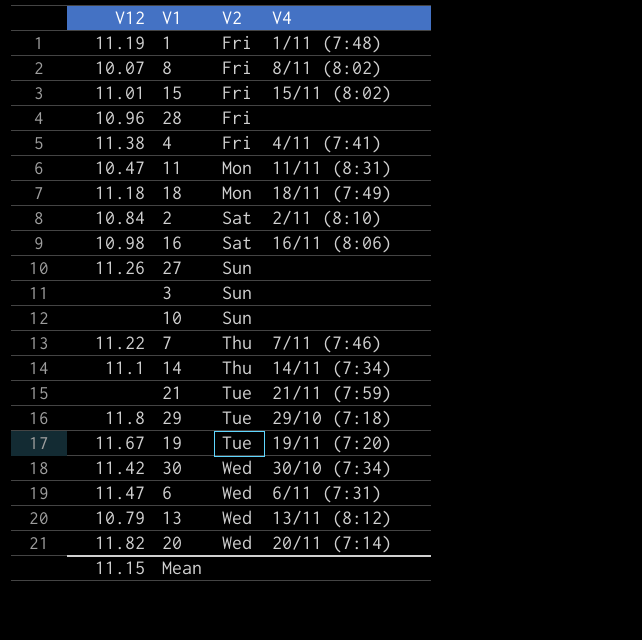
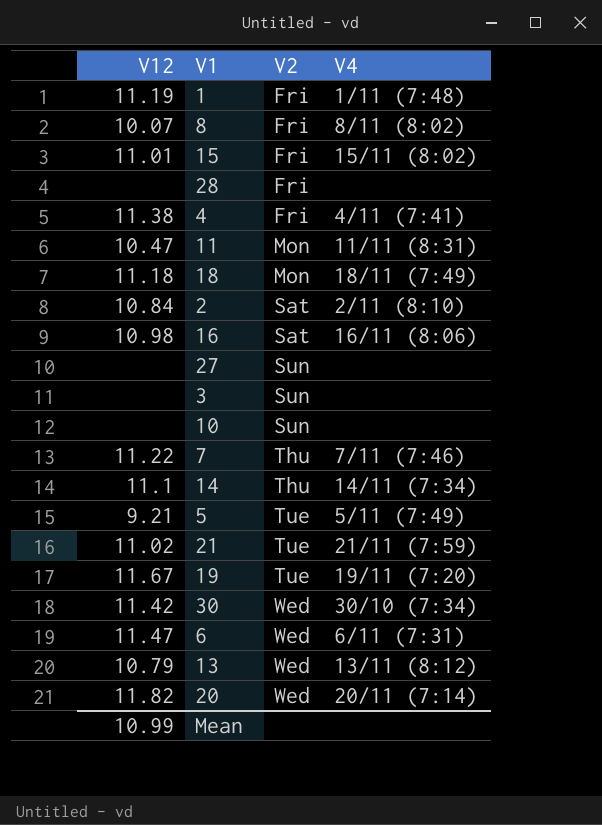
row 29: 11.8 | Tue | 29/10 (7:18) -> none
28 | V12: 10.96 -> none
27 | V12: 11.26 -> none
row 5: none -> 9.21 | Tue | 5/11 (7:49)
21 | V12: none -> 11.02
Mean | V12: 11.15 -> 10.99

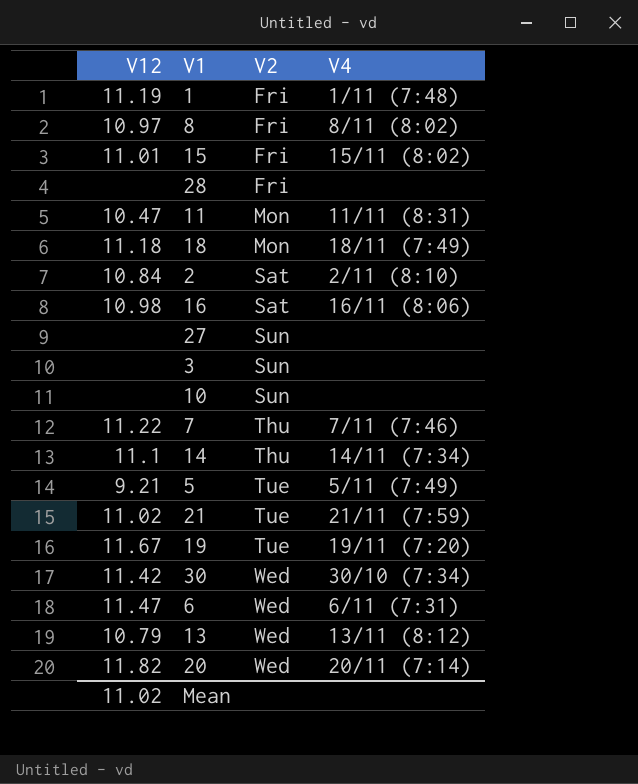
row 4: 11.38 | Fri | 4/11 (7:41) -> none
8 | V12: 10.07 -> 10.97
Mean | V12: 10.99 -> 11.02

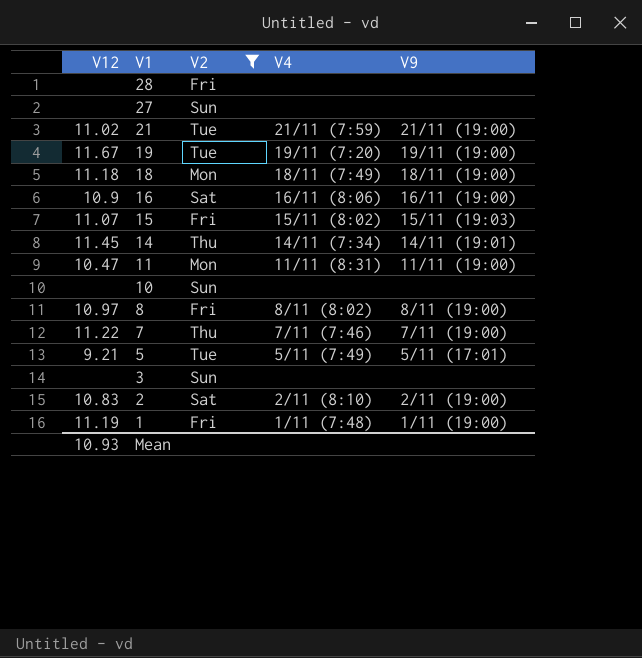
filter: none -> V2 != Wed
row order: V2 ascending -> V1 descending
column V9 | position: none -> 5
16 | V12: 10.98 -> 10.9
15 | V12: 11.01 -> 11.07
14 | V12: 11.1 -> 11.45
2 | V12: 10.84 -> 10.83
Mean | V12: 11.02 -> 10.93

